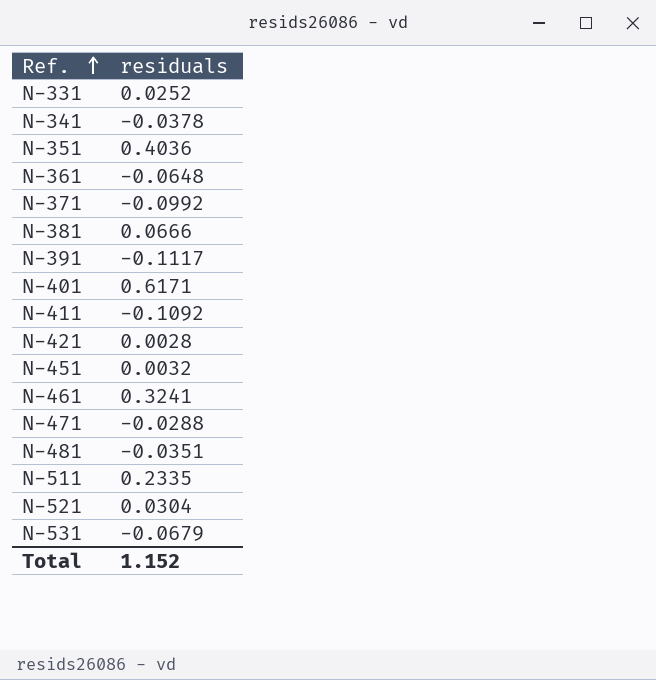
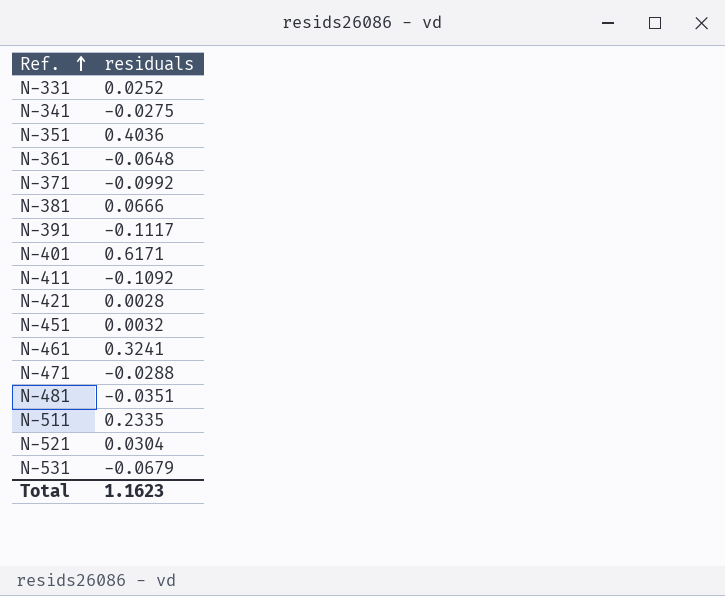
N-341 | residuals: -0.0378 -> -0.0275
Total | residuals: 1.152 -> 1.1623

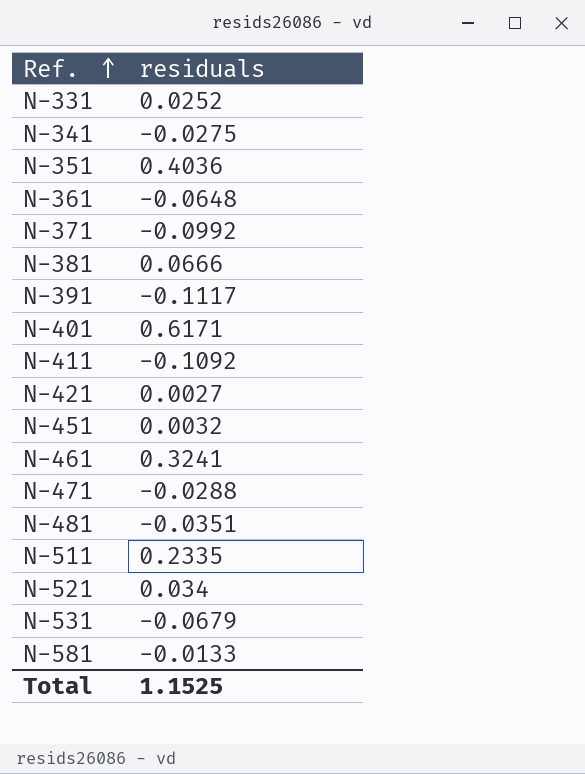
N-421 | residuals: 0.0028 -> 0.0027
N-521 | residuals: 0.0304 -> 0.034
row N-581: none -> -0.0133
Total | residuals: 1.1623 -> 1.1525

